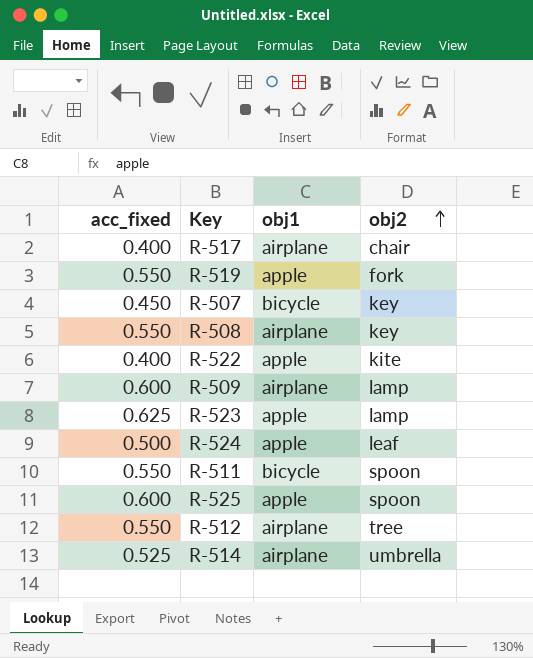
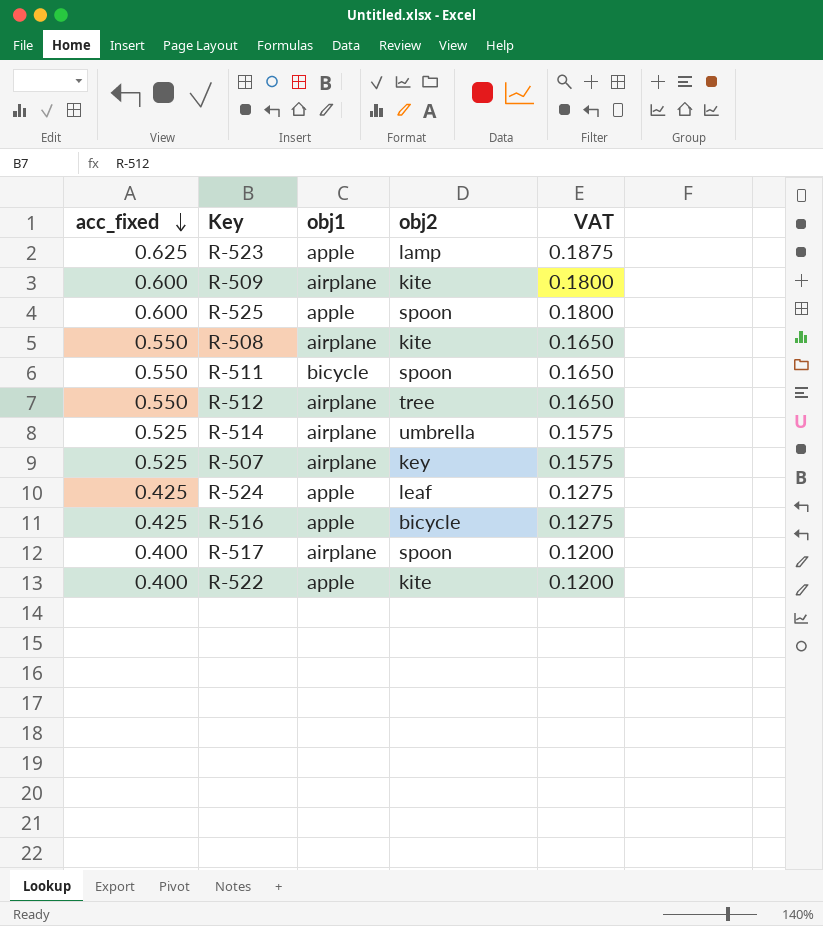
row order: obj2 ascending -> acc_fixed descending
column VAT | formula: none -> [acc_fixed] * 0.3
row R-519: 0.550 | apple | fork -> none
R-509 | obj2: lamp -> kite
R-508 | obj2: key -> kite
R-507 | acc_fixed: 0.450 -> 0.525
R-507 | obj1: bicycle -> airplane
R-524 | acc_fixed: 0.500 -> 0.425
row R-516: none -> 0.425 | apple | bicycle | 0.1275
R-517 | obj2: chair -> spoon

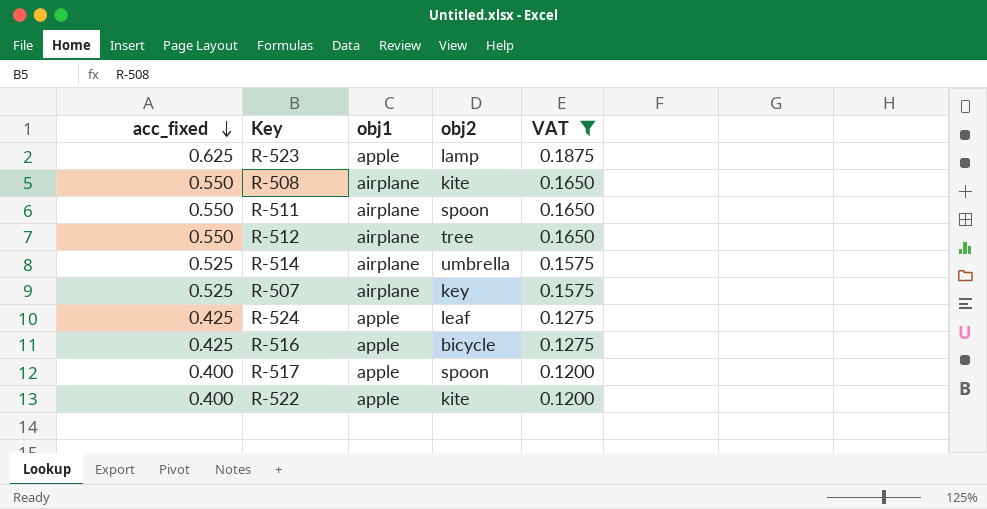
filter: none -> VAT != 0.1800
R-511 | obj1: bicycle -> airplane
R-517 | obj1: airplane -> apple

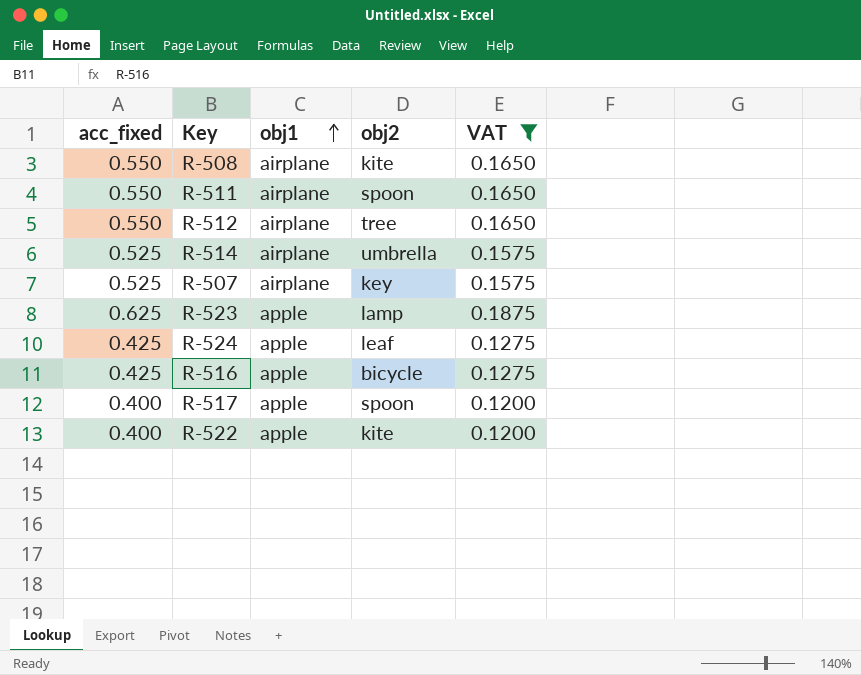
row order: acc_fixed descending -> obj1 ascending

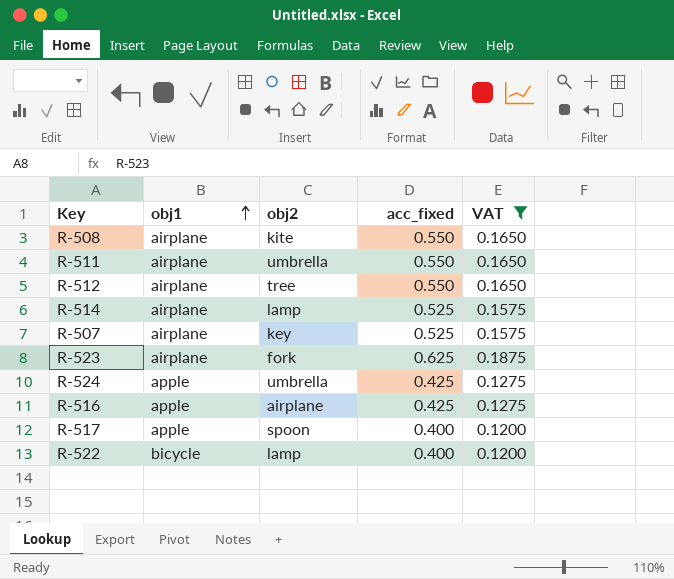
column acc_fixed | position: 1 -> 4
R-511 | obj2: spoon -> umbrella
R-514 | obj2: umbrella -> lamp
R-523 | obj1: apple -> airplane
R-523 | obj2: lamp -> fork
R-524 | obj2: leaf -> umbrella
R-516 | obj2: bicycle -> airplane
R-522 | obj1: apple -> bicycle
R-522 | obj2: kite -> lamp

